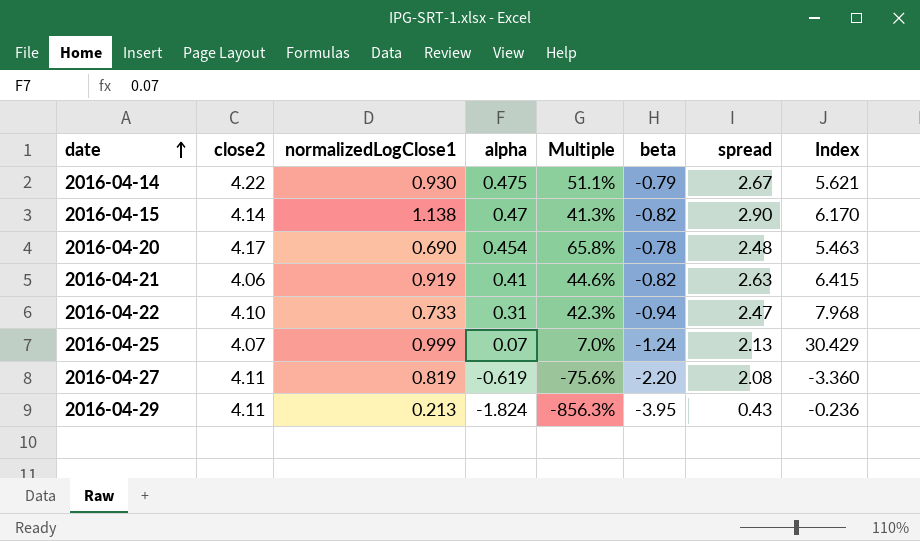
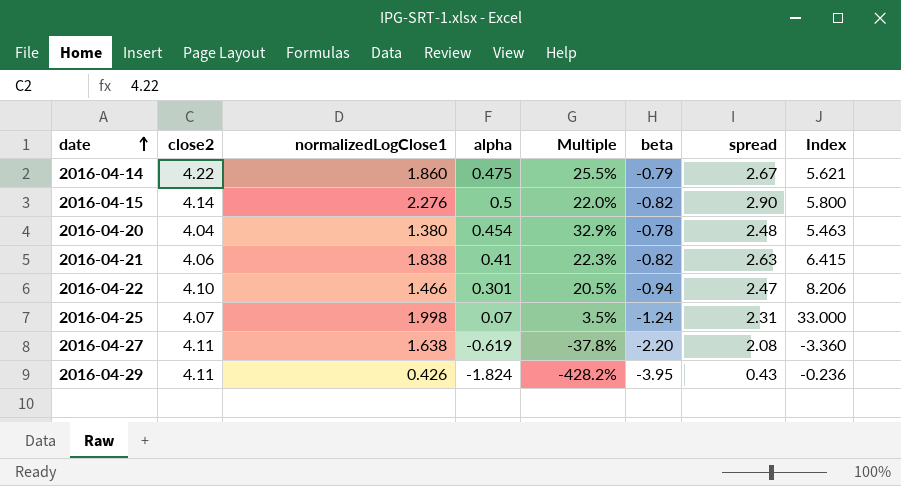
2016-04-14 | normalizedLogClose1: 0.930 -> 1.860
2016-04-14 | Multiple: 51.1% -> 25.5%
2016-04-15 | normalizedLogClose1: 1.138 -> 2.276
2016-04-15 | alpha: 0.47 -> 0.5
2016-04-15 | Multiple: 41.3% -> 22.0%
2016-04-15 | Index: 6.170 -> 5.800
2016-04-20 | close2: 4.17 -> 4.04
2016-04-20 | normalizedLogClose1: 0.690 -> 1.380
2016-04-20 | Multiple: 65.8% -> 32.9%
2016-04-21 | normalizedLogClose1: 0.919 -> 1.838
2016-04-21 | Multiple: 44.6% -> 22.3%
2016-04-22 | normalizedLogClose1: 0.733 -> 1.466
2016-04-22 | alpha: 0.31 -> 0.301
2016-04-22 | Multiple: 42.3% -> 20.5%
2016-04-22 | Index: 7.968 -> 8.206
2016-04-25 | normalizedLogClose1: 0.999 -> 1.998
2016-04-25 | Multiple: 7.0% -> 3.5%
2016-04-25 | spread: 2.13 -> 2.31
2016-04-25 | Index: 30.429 -> 33.000
2016-04-27 | normalizedLogClose1: 0.819 -> 1.638
2016-04-27 | Multiple: -75.6% -> -37.8%
2016-04-29 | normalizedLogClose1: 0.213 -> 0.426
2016-04-29 | Multiple: -856.3% -> -428.2%

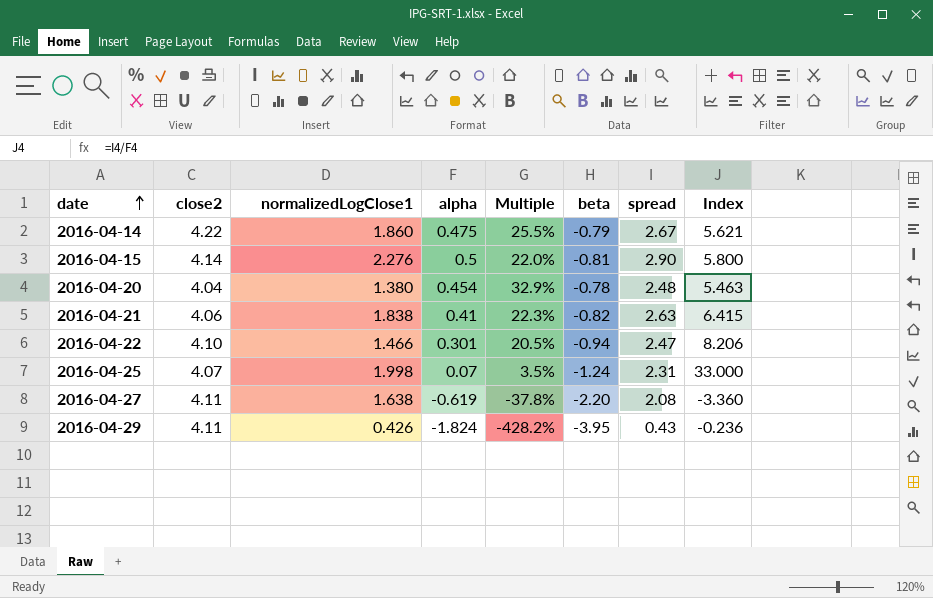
2016-04-15 | beta: -0.82 -> -0.81

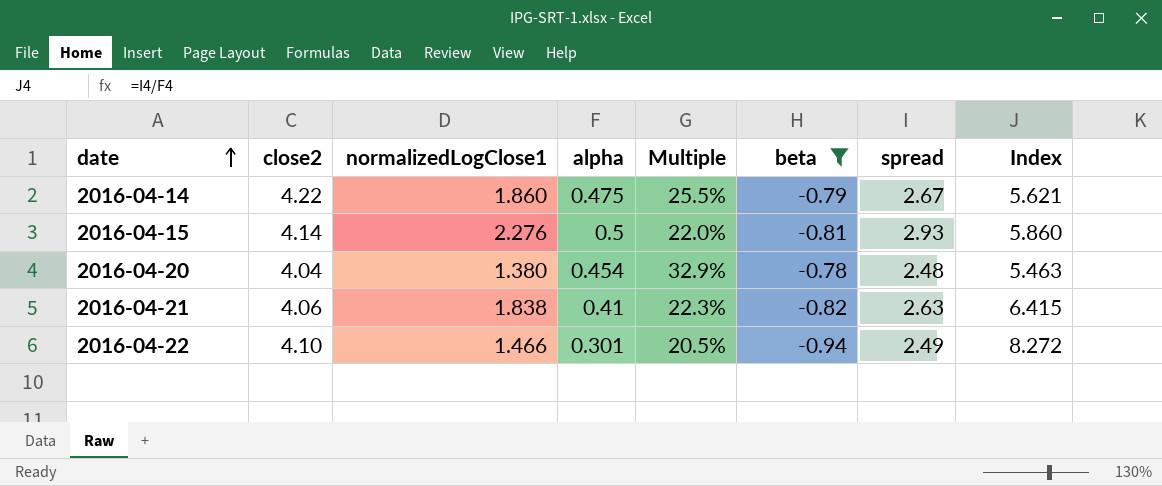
filter: none -> beta >= -0.94
2016-04-15 | spread: 2.90 -> 2.93
2016-04-15 | Index: 5.800 -> 5.860
2016-04-22 | spread: 2.47 -> 2.49
2016-04-22 | Index: 8.206 -> 8.272

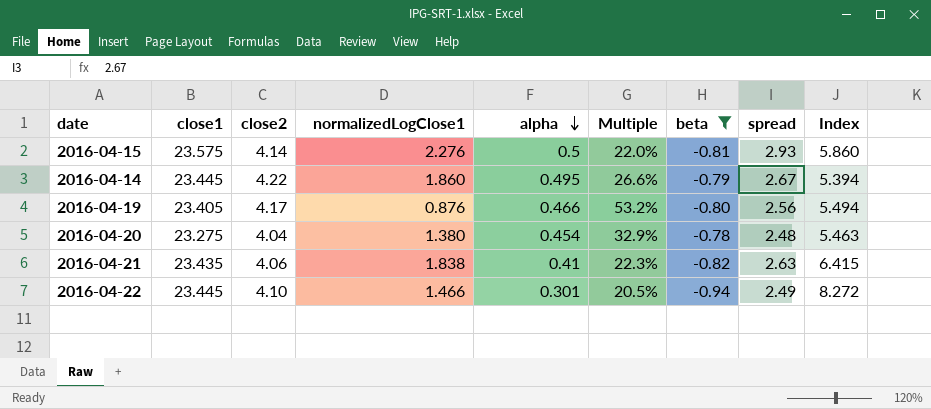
row order: date ascending -> alpha descending
column close1 | position: none -> 2
2016-04-14 | alpha: 0.475 -> 0.495
2016-04-14 | Multiple: 25.5% -> 26.6%
2016-04-14 | Index: 5.621 -> 5.394
row 2016-04-19: none -> 23.405 | 4.17 | 0.876 | 0.466 | 53.2% | -0.80 | 2.56 | 5.494

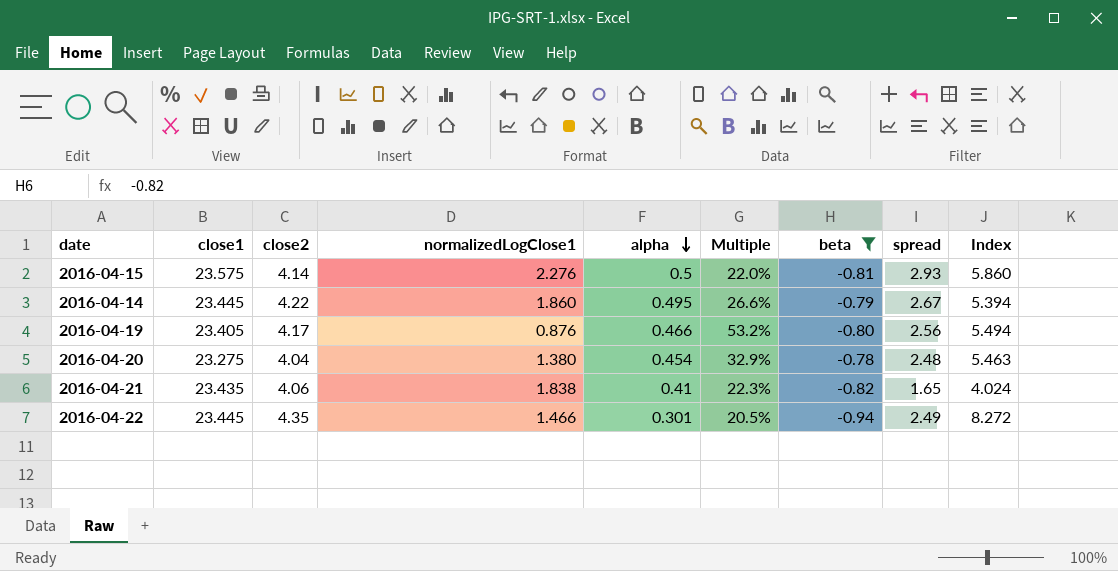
2016-04-21 | spread: 2.63 -> 1.65
2016-04-21 | Index: 6.415 -> 4.024
2016-04-22 | close2: 4.10 -> 4.35

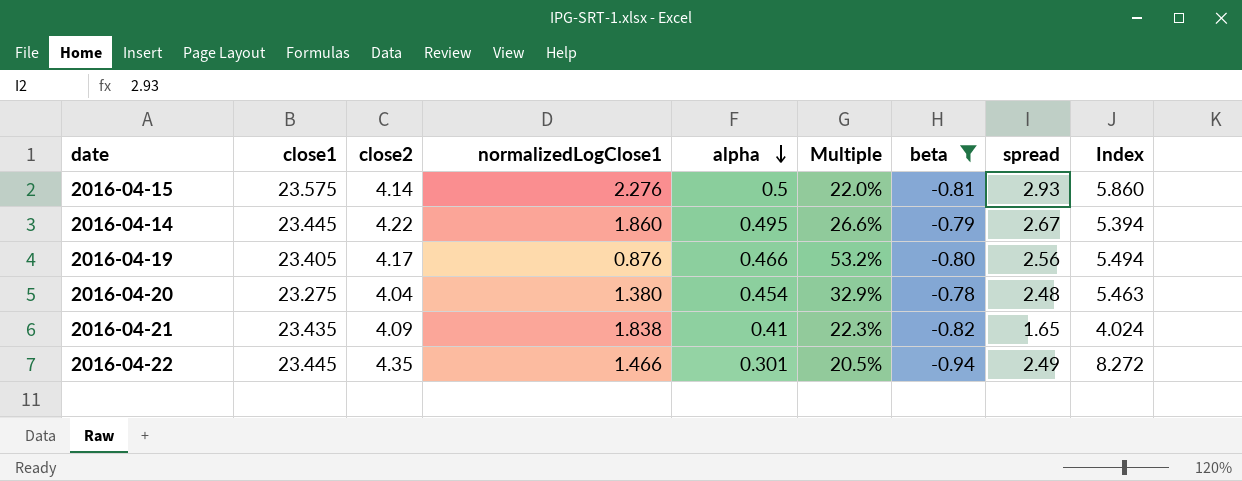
2016-04-21 | close2: 4.06 -> 4.09

